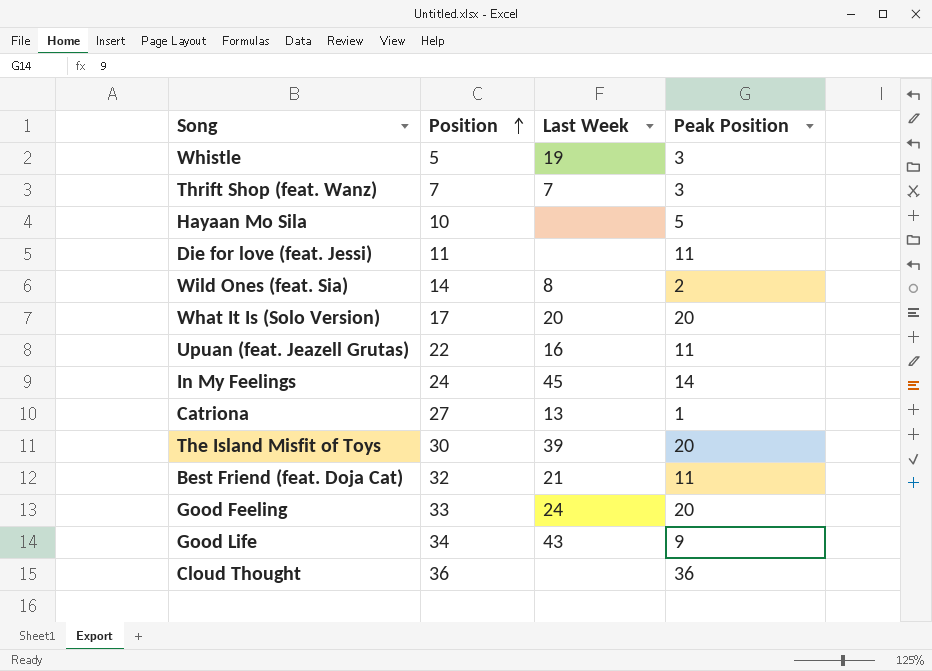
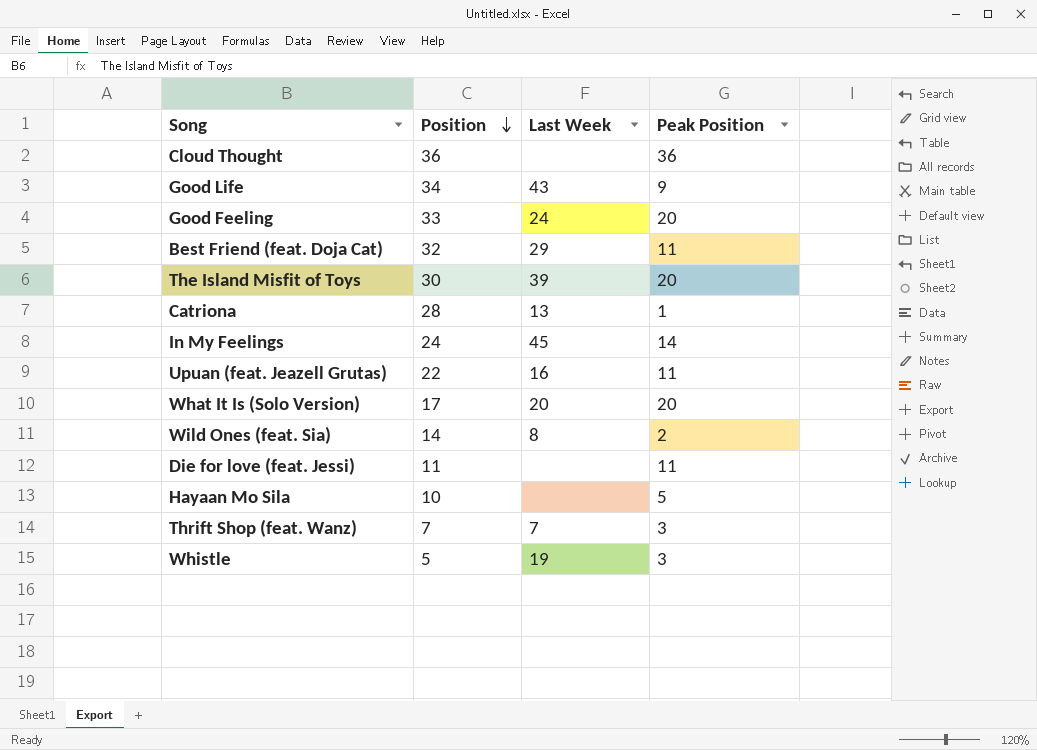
row order: Position ascending -> Position descending
Best Friend (feat. Doja Cat) | Last Week: 21 -> 29
Catriona | Position: 27 -> 28

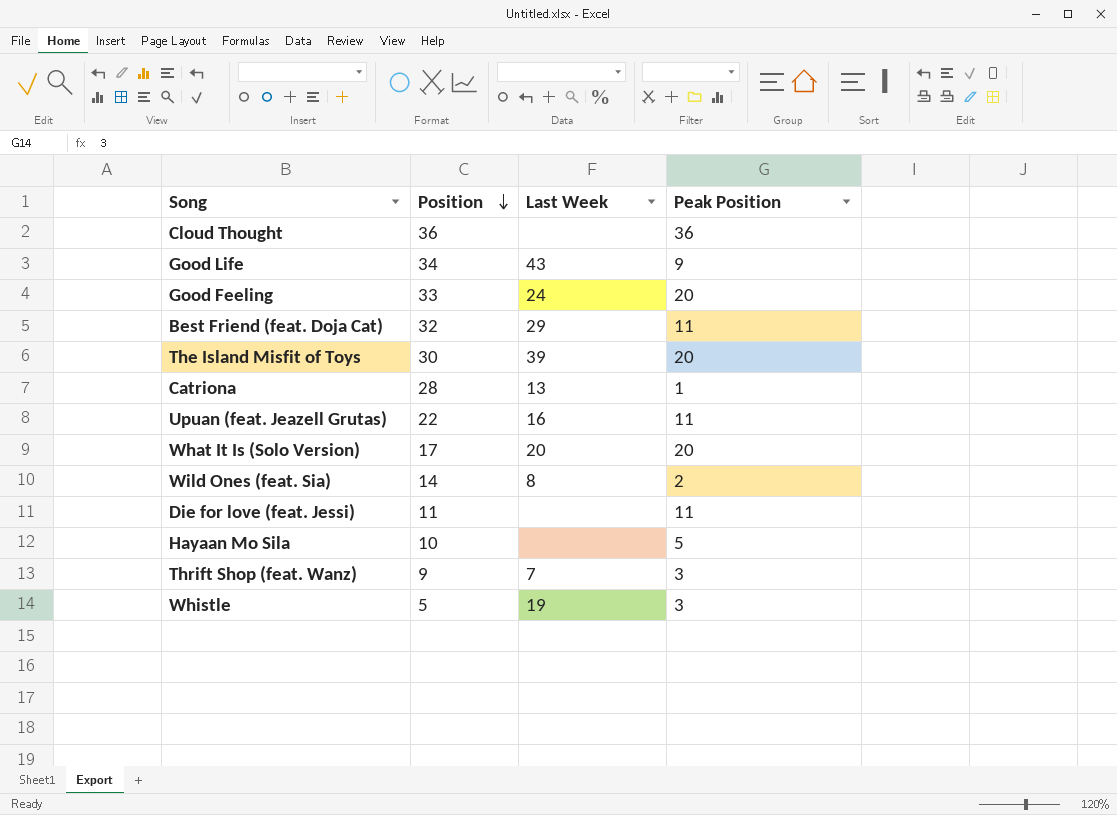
row In My Feelings: 24 | 45 | 14 -> none
Thrift Shop (feat. Wanz) | Position: 7 -> 9

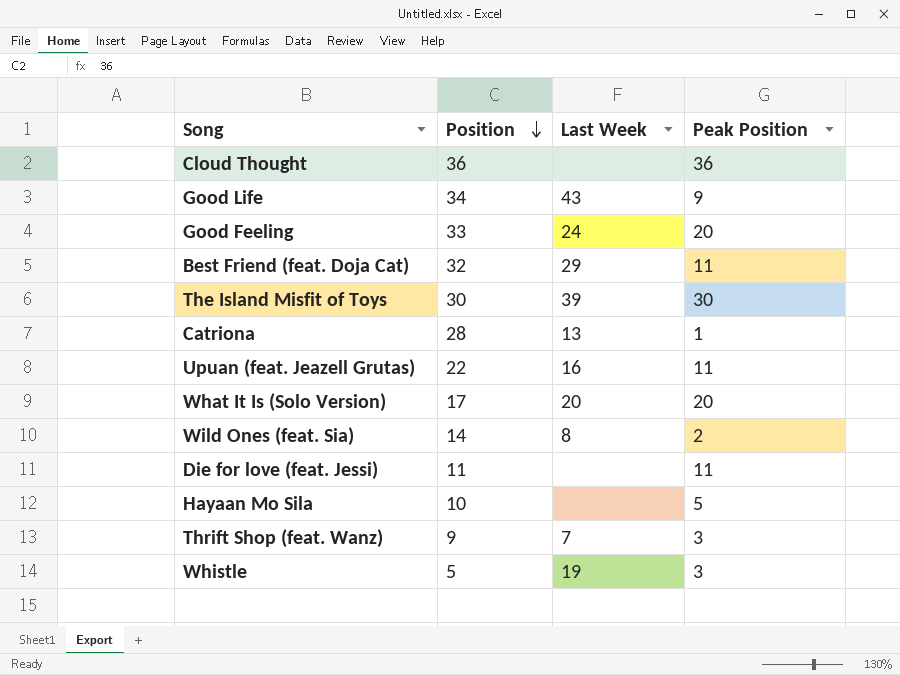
The Island Misfit of Toys | Peak Position: 20 -> 30

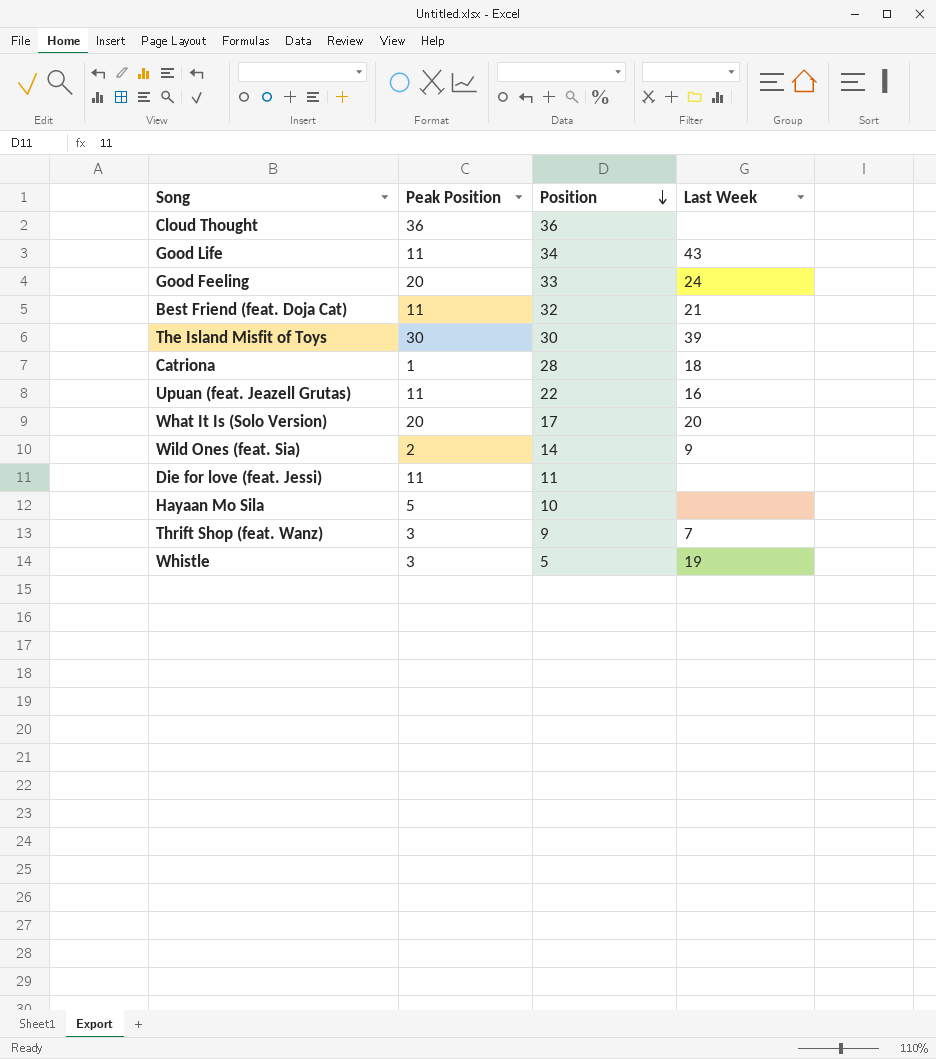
column Peak Position | position: 4 -> 2
Good Life | Peak Position: 9 -> 11
Best Friend (feat. Doja Cat) | Last Week: 29 -> 21
Catriona | Last Week: 13 -> 18
Wild Ones (feat. Sia) | Last Week: 8 -> 9

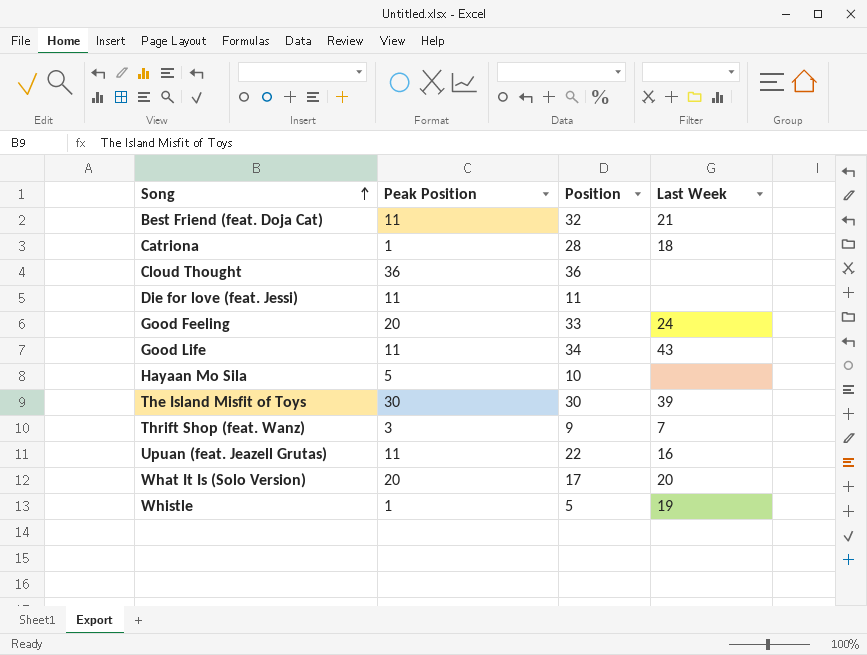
row order: Position descending -> Song ascending
row Wild Ones (feat. Sia): 2 | 14 | 9 -> none
Whistle | Peak Position: 3 -> 1

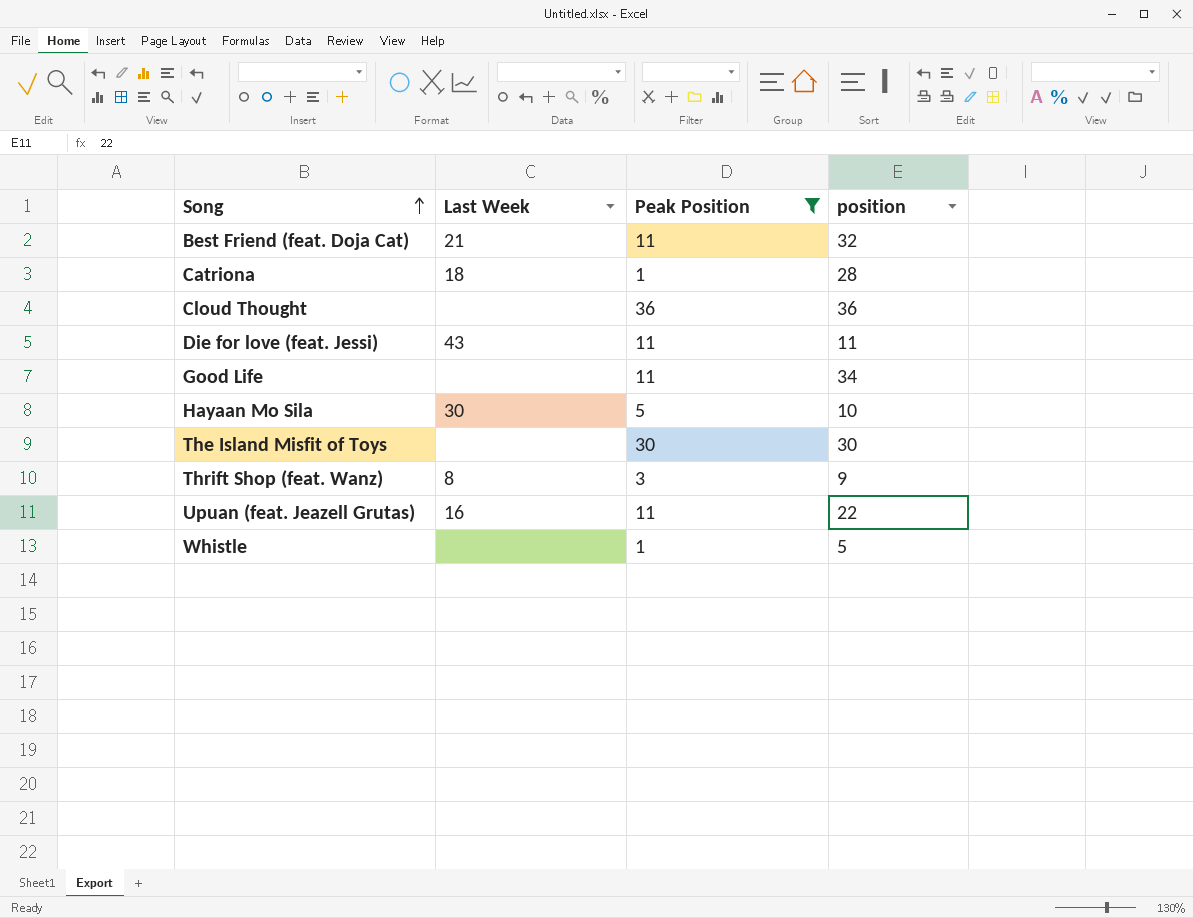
filter: none -> Peak Position != 20
column Last Week | position: 4 -> 2
column name: Position -> position
Die for love (feat. Jessi) | Last Week: none -> 43
Good Life | Last Week: 43 -> none
Hayaan Mo Sila | Last Week: none -> 30
The Island Misfit of Toys | Last Week: 39 -> none
Thrift Shop (feat. Wanz) | Last Week: 7 -> 8
Whistle | Last Week: 19 -> none

